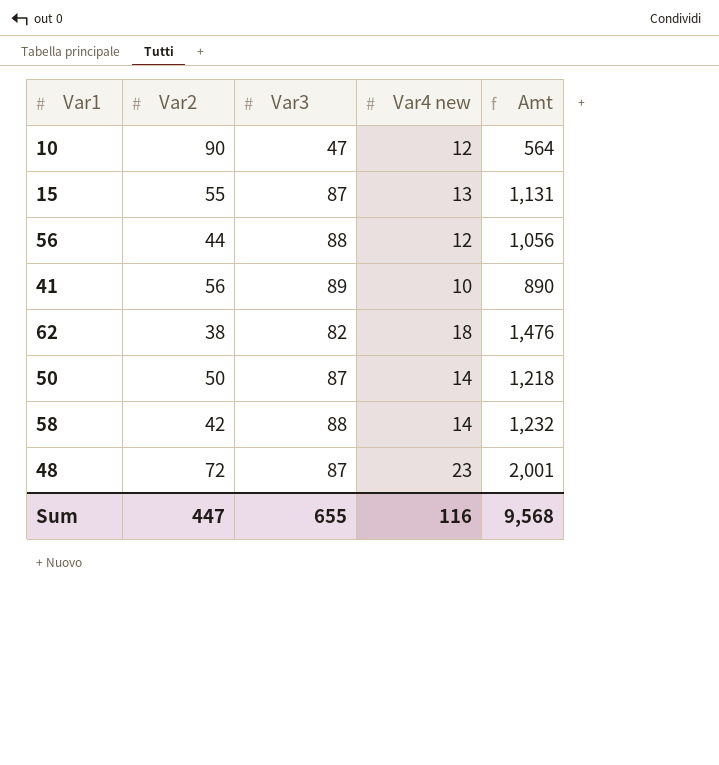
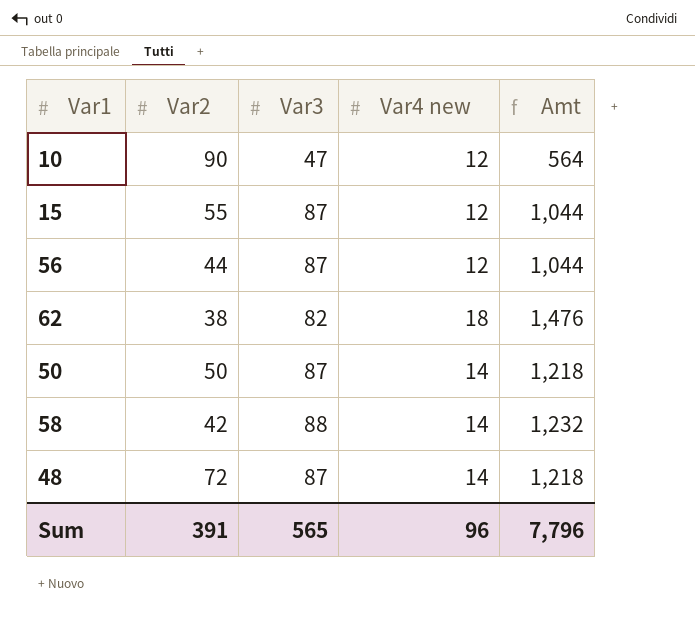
row 41: 56 | 89 | 10 | 890 -> none
15 | Var4 new: 13 -> 12
15 | Amt: 1,131 -> 1,044
56 | Var3: 88 -> 87
56 | Amt: 1,056 -> 1,044
48 | Var4 new: 23 -> 14
48 | Amt: 2,001 -> 1,218
Sum | Var2: 447 -> 391
Sum | Var3: 655 -> 565
Sum | Var4 new: 116 -> 96
Sum | Amt: 9,568 -> 7,796

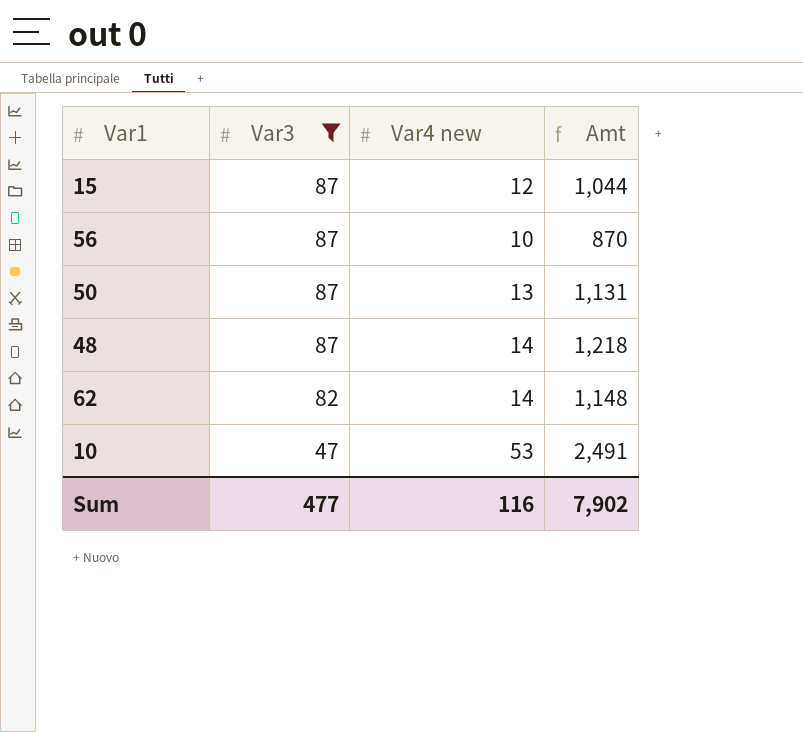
filter: none -> Var3 != 88
row order: none -> Var3 descending
column Var2 | position: 2 -> none
56 | Var4 new: 12 -> 10
56 | Amt: 1,044 -> 870
50 | Var4 new: 14 -> 13
50 | Amt: 1,218 -> 1,131
62 | Var4 new: 18 -> 14
62 | Amt: 1,476 -> 1,148
10 | Var4 new: 12 -> 53
10 | Amt: 564 -> 2,491
Sum | Var3: 565 -> 477
Sum | Var4 new: 96 -> 116
Sum | Amt: 7,796 -> 7,902

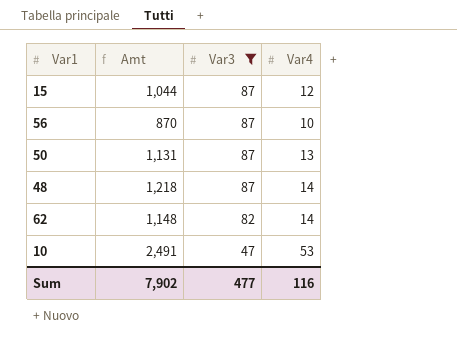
column Amt | position: 4 -> 2
column name: Var4 new -> Var4

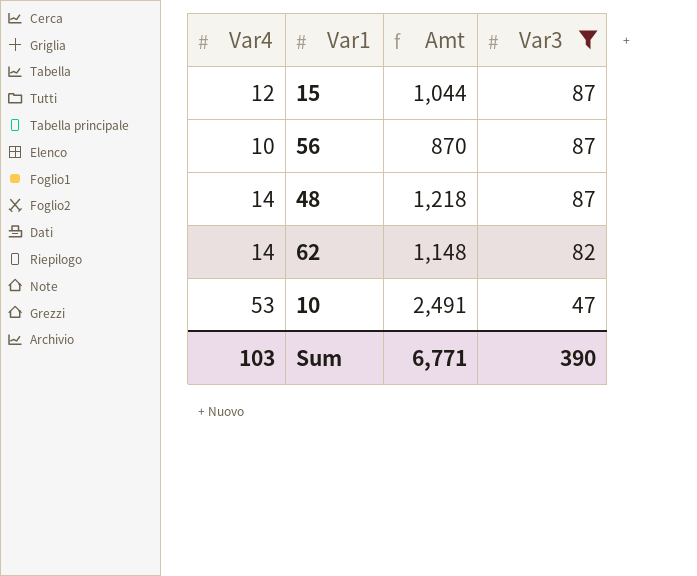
column Var4 | position: 4 -> 1
row 50: 1,131 | 87 | 13 -> none
Sum | Var4: 116 -> 103
Sum | Amt: 7,902 -> 6,771
Sum | Var3: 477 -> 390

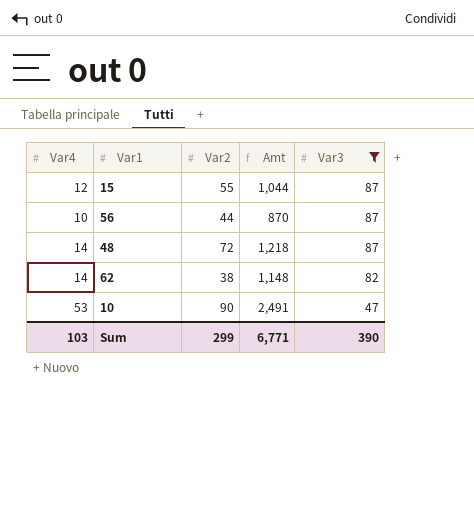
column Var2 | position: none -> 3

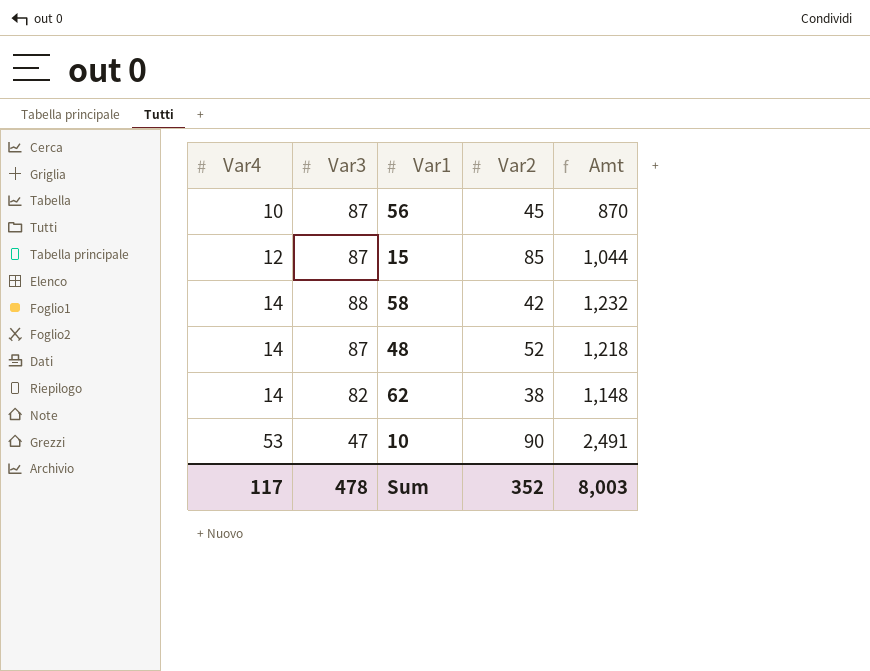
filter: Var3 != 88 -> none
row order: Var3 descending -> Var4 ascending
column Var3 | position: 5 -> 2
56 | Var2: 44 -> 45
15 | Var2: 55 -> 85
48 | Var2: 72 -> 52
Sum | Var4: 103 -> 117
Sum | Var3: 390 -> 478
Sum | Var2: 299 -> 352
Sum | Amt: 6,771 -> 8,003

